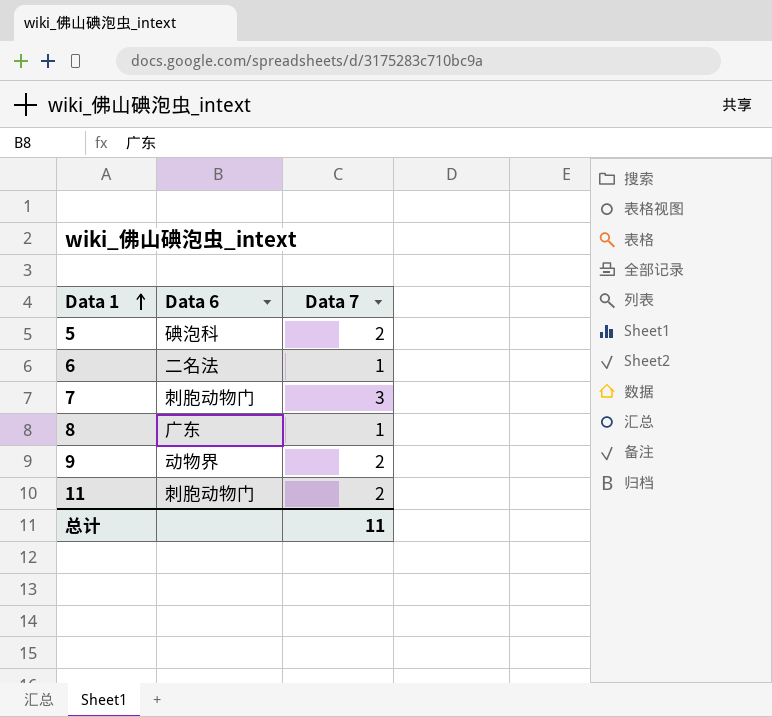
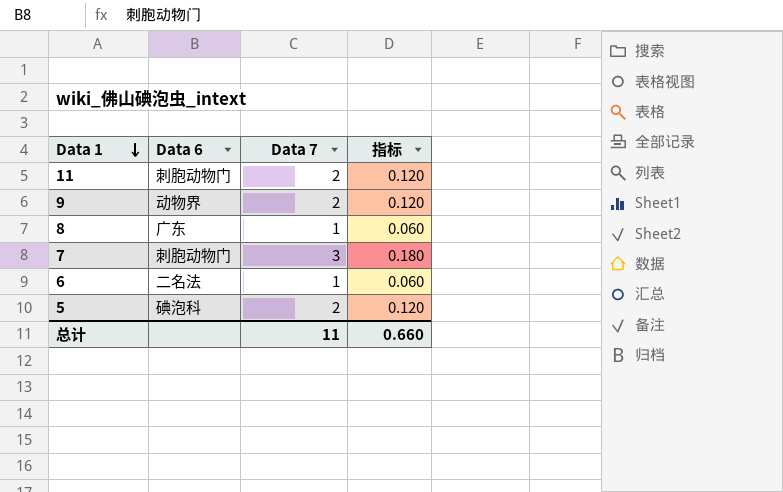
row order: Data 1 ascending -> Data 1 descending
column 指标 | formula: none -> [Data 7] * 0.06

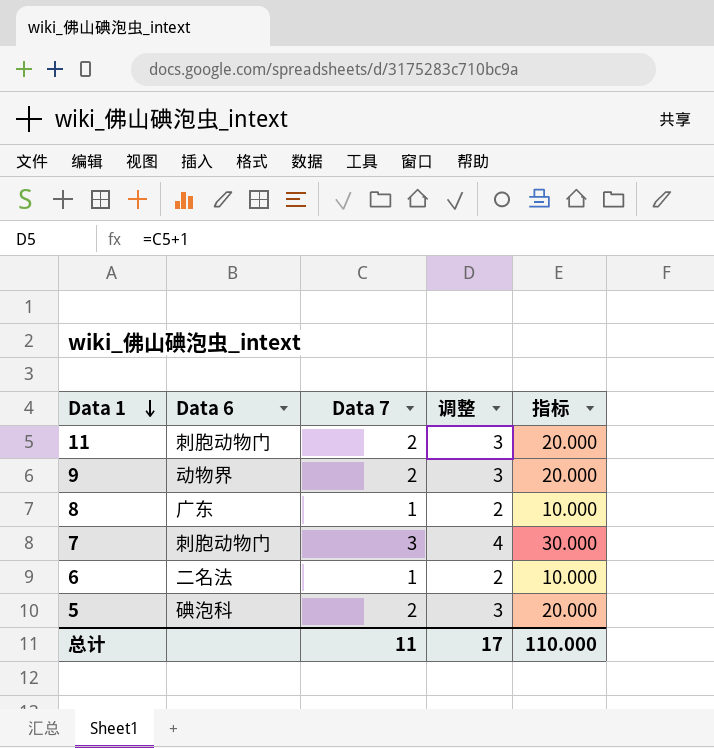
column 调整 | formula: none -> [Data 7] + 1
column 指标 | formula: [Data 7] * 0.06 -> [Data 7] * 10
总计 | 指标: 0.660 -> 110.000

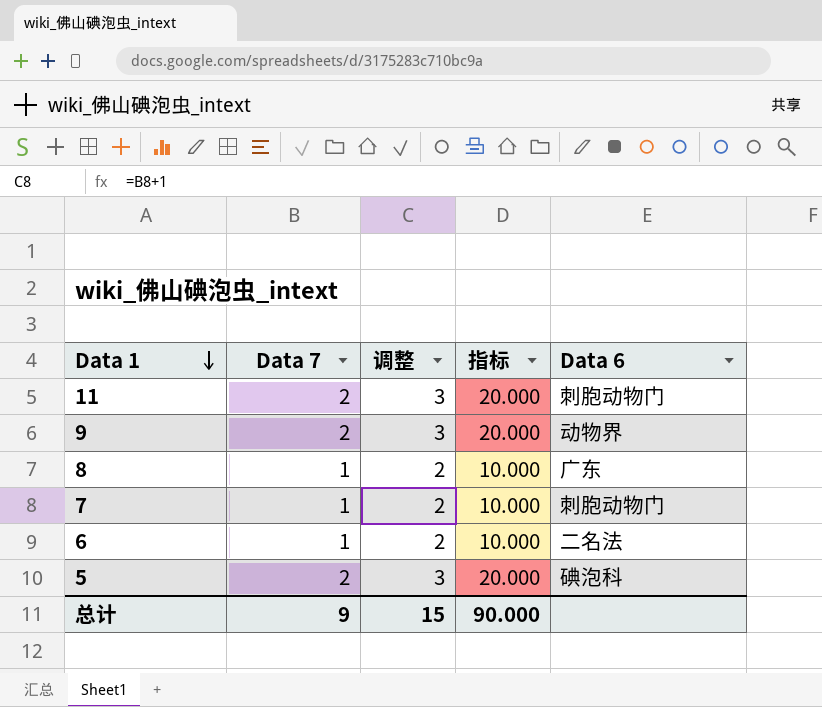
column Data 6 | position: 2 -> 5
7 | Data 7: 3 -> 1
7 | 调整: 4 -> 2
7 | 指标: 30.000 -> 10.000
总计 | Data 7: 11 -> 9
总计 | 调整: 17 -> 15
总计 | 指标: 110.000 -> 90.000

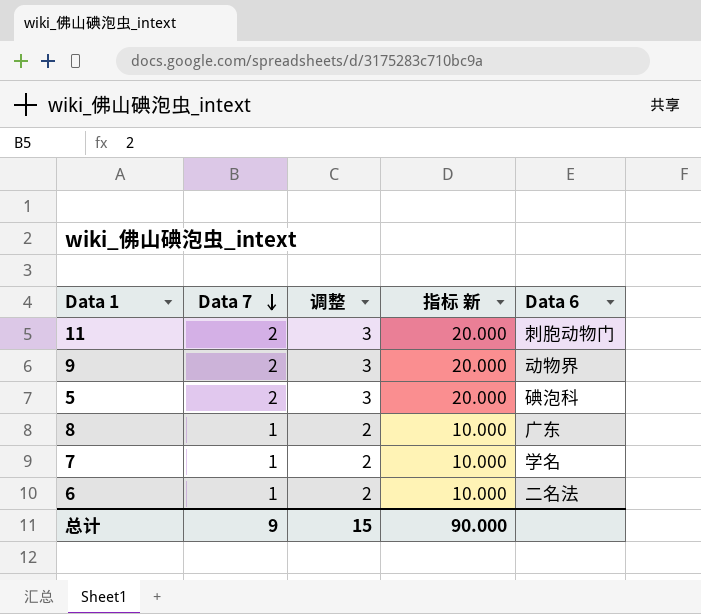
row order: Data 1 descending -> Data 7 descending
column name: 指标 -> 指标 新
7 | Data 6: 刺胞动物门 -> 学名

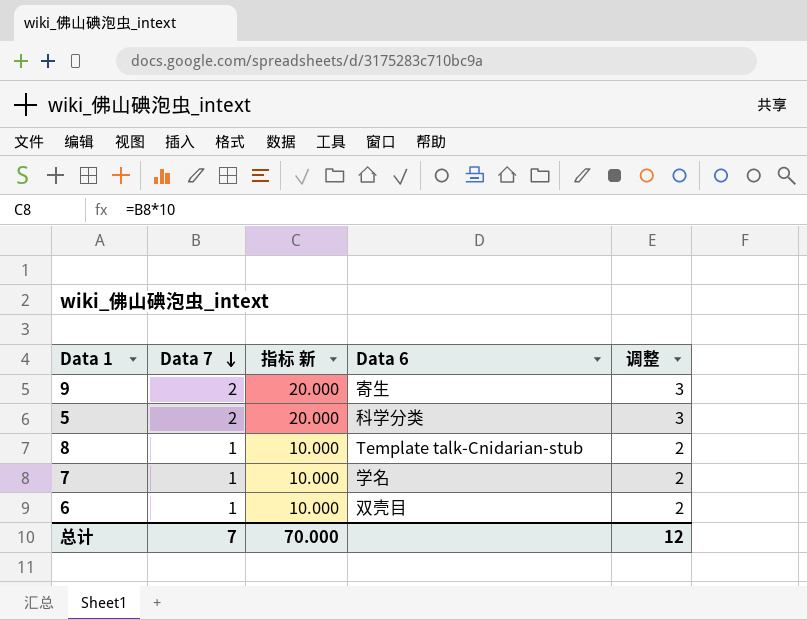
column 调整 | position: 3 -> 5
row 11: 2 | 3 | 20.000 | 刺胞动物门 -> none
9 | Data 6: 动物界 -> 寄生
5 | Data 6: 碘泡科 -> 科学分类
8 | Data 6: 广东 -> Template talk-Cnidarian-stub
6 | Data 6: 二名法 -> 双壳目
总计 | Data 7: 9 -> 7
总计 | 指标 新: 90.000 -> 70.000
总计 | 调整: 15 -> 12

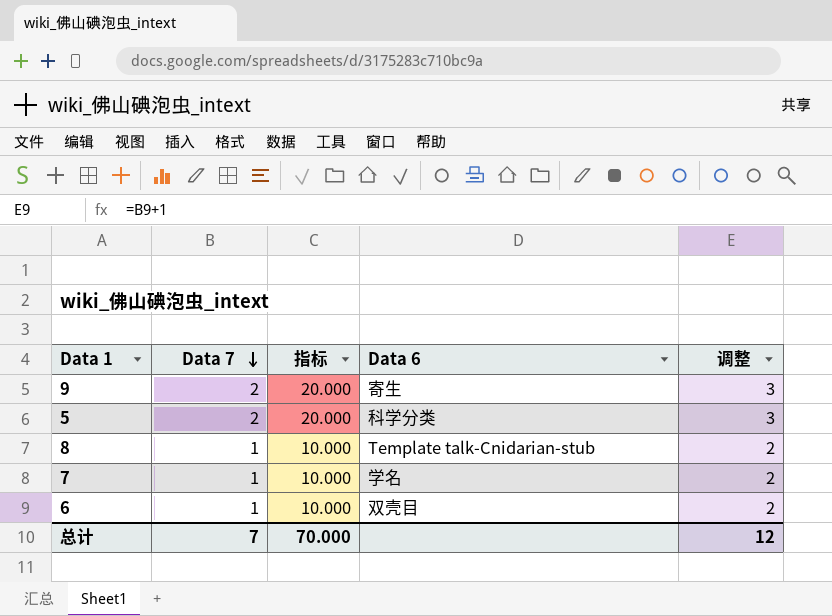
column name: 指标 新 -> 指标

